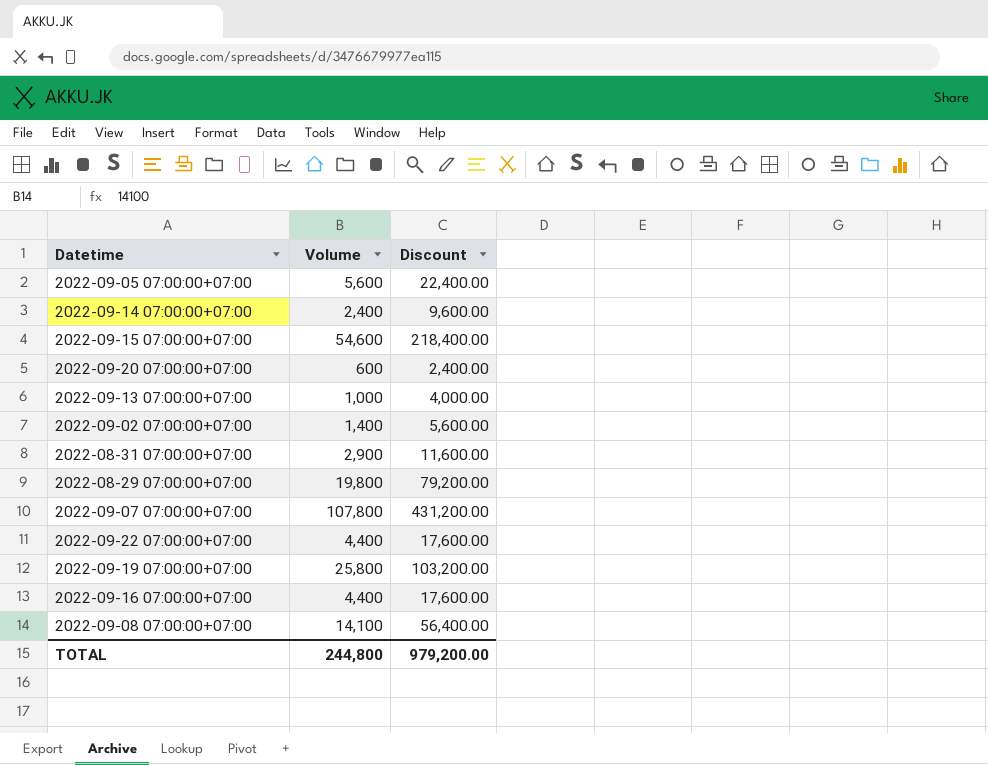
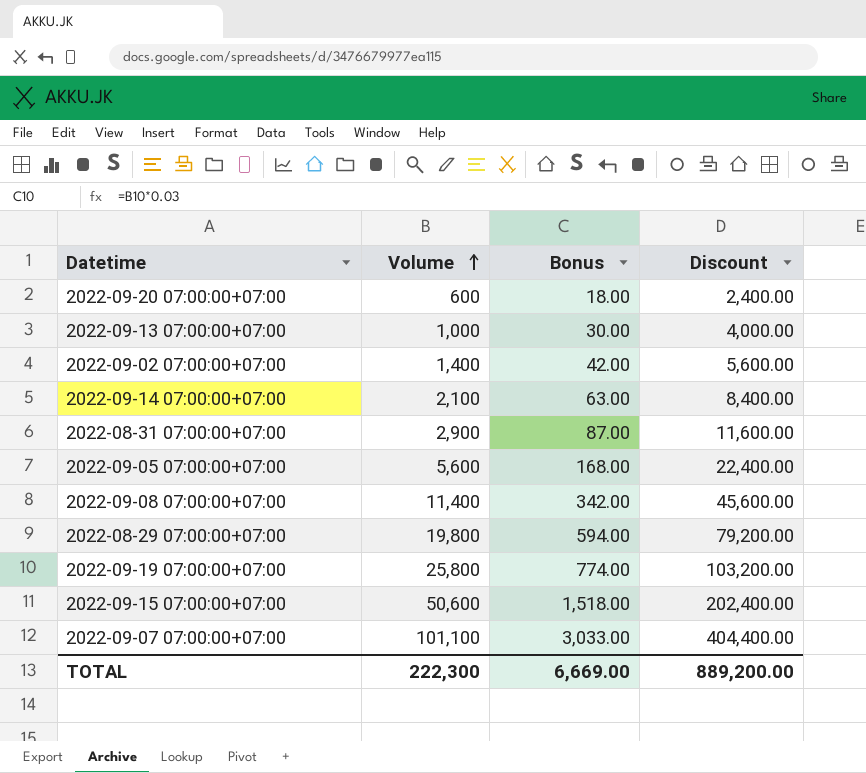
row order: none -> Volume ascending
column Bonus | formula: none -> [Volume] * 0.03
row 2022-09-22 07:00:00+07:00: 4,400 | 17,600.00 -> none
row 2022-09-16 07:00:00+07:00: 4,400 | 17,600.00 -> none
2022-09-14 07:00:00+07:00 | Volume: 2,400 -> 2,100
2022-09-14 07:00:00+07:00 | Discount: 9,600.00 -> 8,400.00
2022-09-08 07:00:00+07:00 | Volume: 14,100 -> 11,400
2022-09-08 07:00:00+07:00 | Discount: 56,400.00 -> 45,600.00
2022-09-15 07:00:00+07:00 | Volume: 54,600 -> 50,600
2022-09-15 07:00:00+07:00 | Discount: 218,400.00 -> 202,400.00
2022-09-07 07:00:00+07:00 | Volume: 107,800 -> 101,100
2022-09-07 07:00:00+07:00 | Discount: 431,200.00 -> 404,400.00
TOTAL | Volume: 244,800 -> 222,300
TOTAL | Discount: 979,200.00 -> 889,200.00

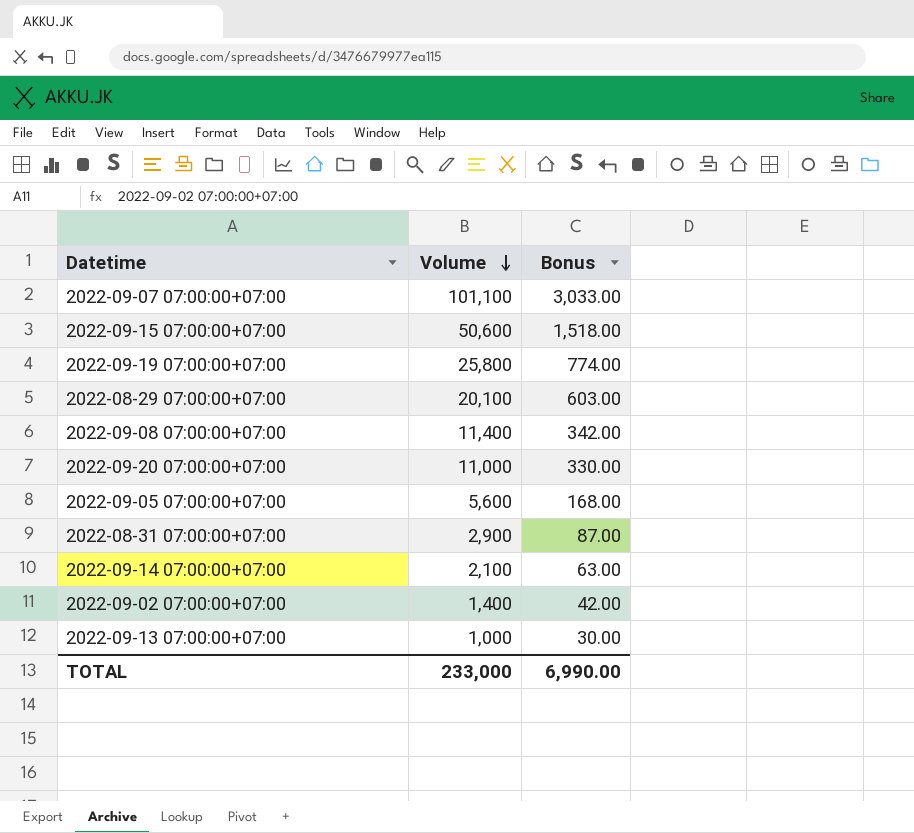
row order: Volume ascending -> Volume descending
column Discount | formula: [Volume] * 4 -> none
2022-08-29 07:00:00+07:00 | Volume: 19,800 -> 20,100
2022-08-29 07:00:00+07:00 | Bonus: 594.00 -> 603.00
2022-09-20 07:00:00+07:00 | Volume: 600 -> 11,000
2022-09-20 07:00:00+07:00 | Bonus: 18.00 -> 330.00
TOTAL | Volume: 222,300 -> 233,000
TOTAL | Bonus: 6,669.00 -> 6,990.00

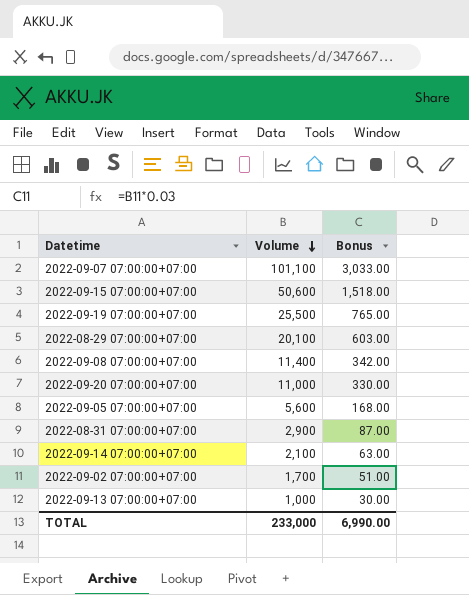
2022-09-19 07:00:00+07:00 | Volume: 25,800 -> 25,500
2022-09-19 07:00:00+07:00 | Bonus: 774.00 -> 765.00
2022-09-02 07:00:00+07:00 | Volume: 1,400 -> 1,700
2022-09-02 07:00:00+07:00 | Bonus: 42.00 -> 51.00

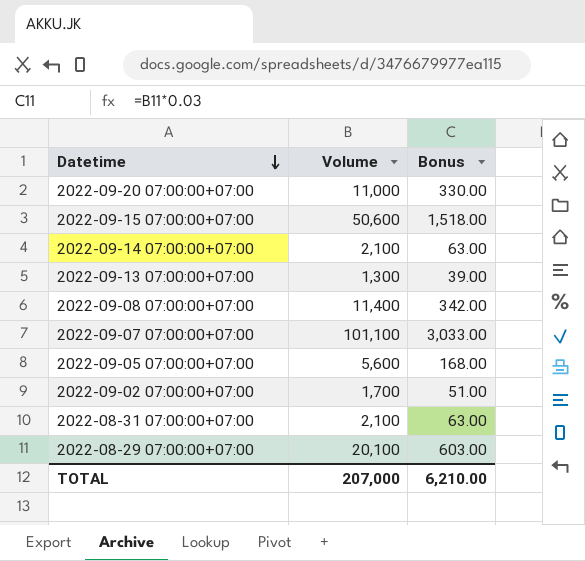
row order: Volume descending -> Datetime descending
row 2022-09-19 07:00:00+07:00: 25,500 | 765.00 -> none
2022-09-13 07:00:00+07:00 | Volume: 1,000 -> 1,300
2022-09-13 07:00:00+07:00 | Bonus: 30.00 -> 39.00
2022-08-31 07:00:00+07:00 | Volume: 2,900 -> 2,100
2022-08-31 07:00:00+07:00 | Bonus: 87.00 -> 63.00
TOTAL | Volume: 233,000 -> 207,000
TOTAL | Bonus: 6,990.00 -> 6,210.00

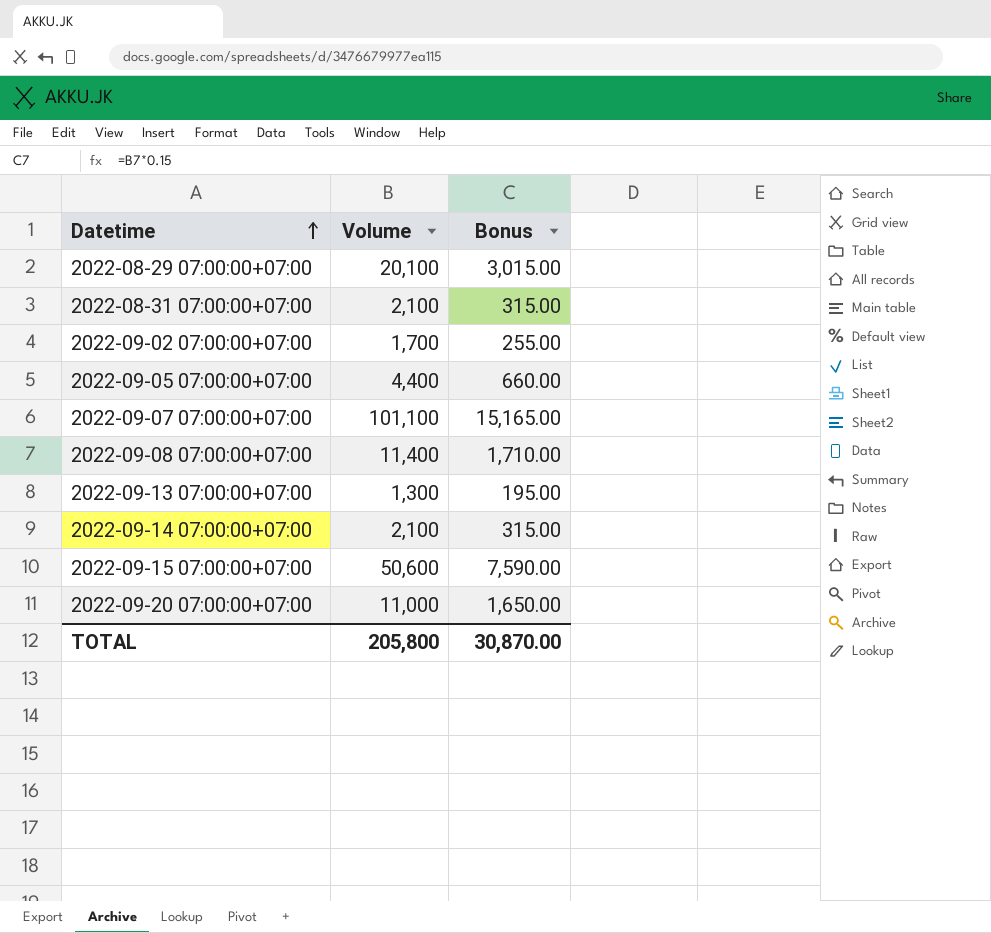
row order: Datetime descending -> Datetime ascending
column Bonus | formula: [Volume] * 0.03 -> [Volume] * 0.15
2022-09-05 07:00:00+07:00 | Volume: 5,600 -> 4,400
TOTAL | Volume: 207,000 -> 205,800
TOTAL | Bonus: 6,210.00 -> 30,870.00

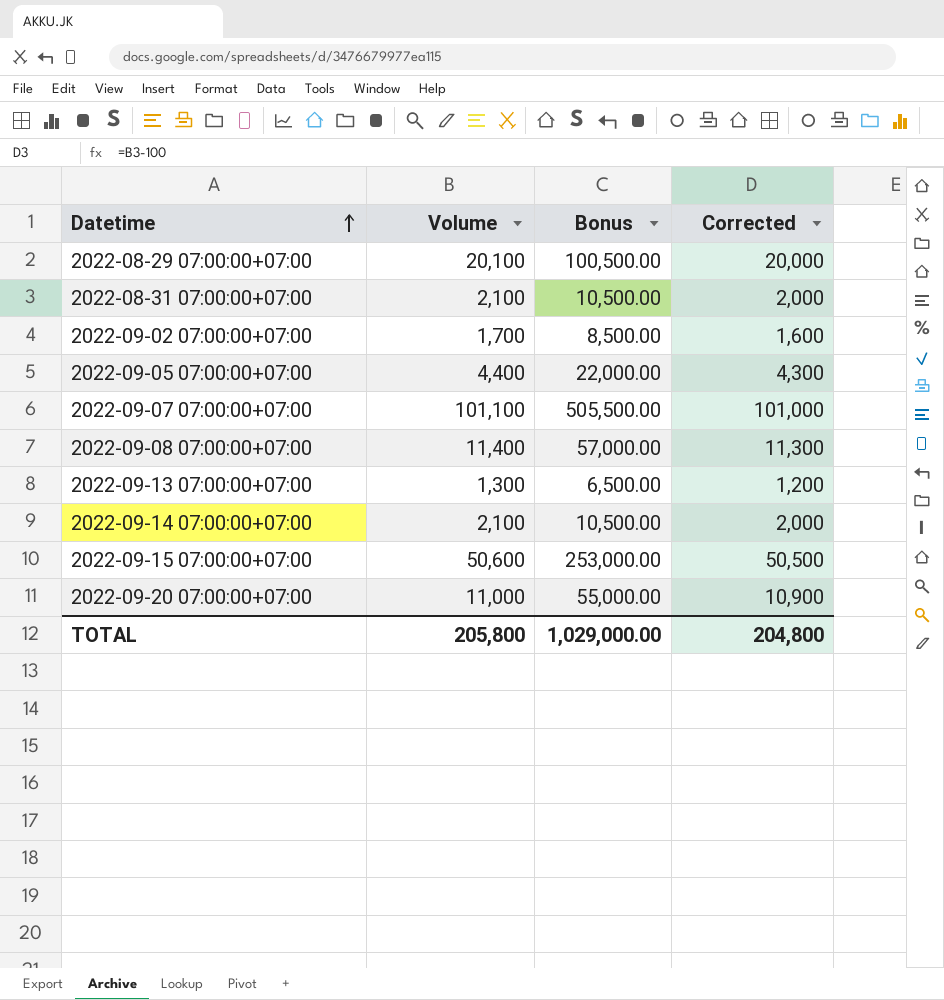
column Bonus | formula: [Volume] * 0.15 -> [Volume] * 5
column Corrected | formula: none -> [Volume] - 100
TOTAL | Bonus: 30,870.00 -> 1,029,000.00

